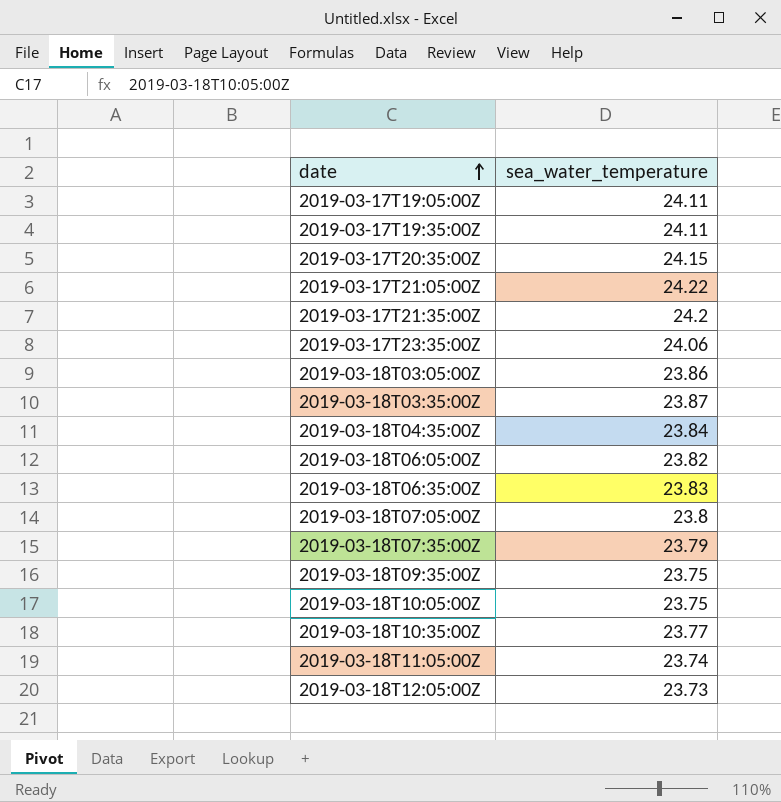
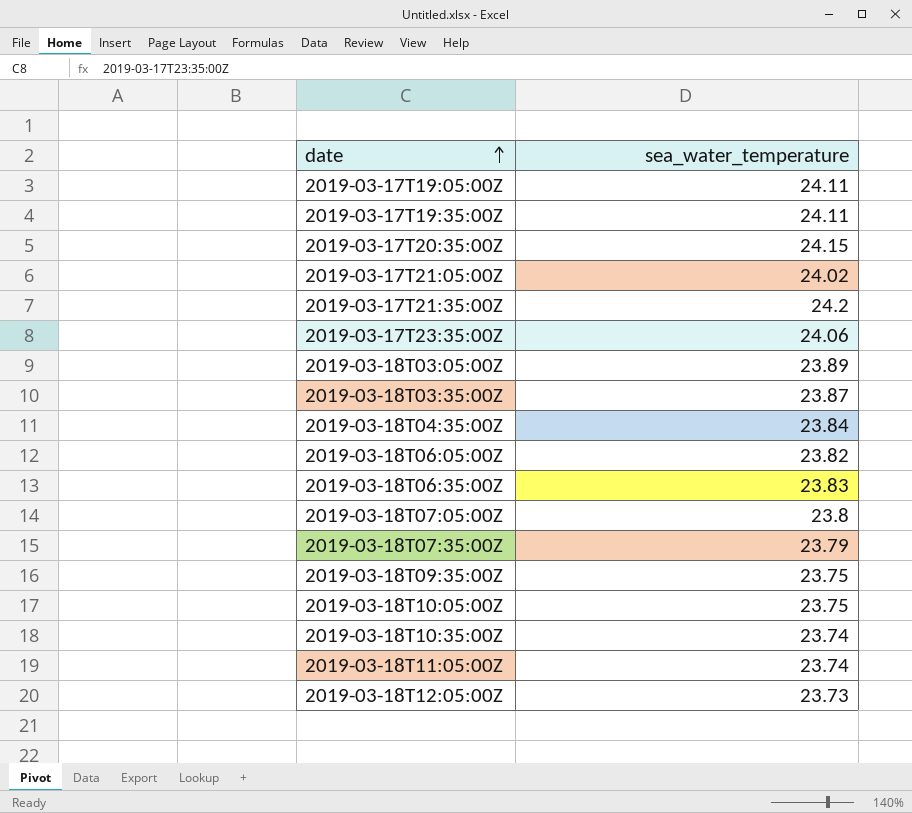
2019-03-17T21:05:00Z | sea_water_temperature: 24.22 -> 24.02
2019-03-18T03:05:00Z | sea_water_temperature: 23.86 -> 23.89
2019-03-18T10:35:00Z | sea_water_temperature: 23.77 -> 23.74

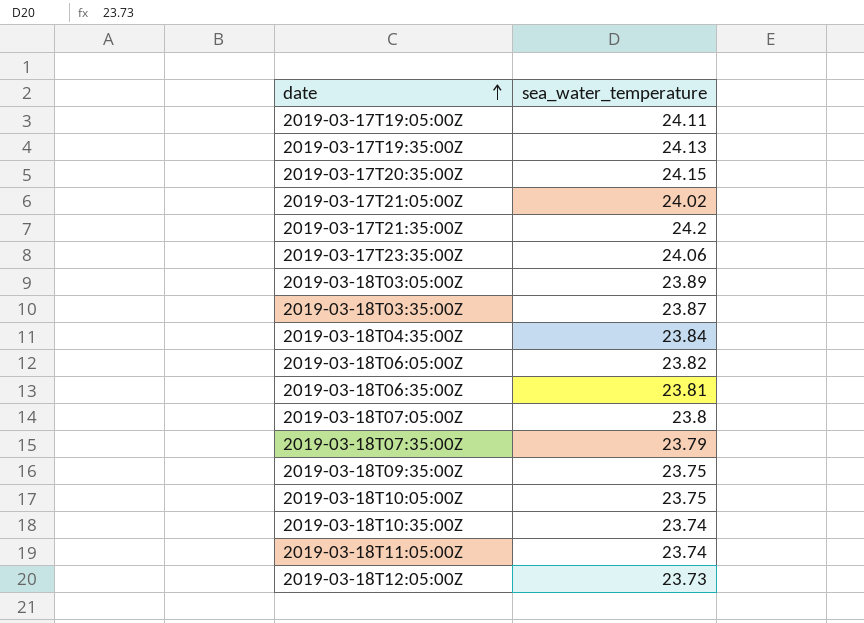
2019-03-17T19:35:00Z | sea_water_temperature: 24.11 -> 24.13
2019-03-18T06:35:00Z | sea_water_temperature: 23.83 -> 23.81

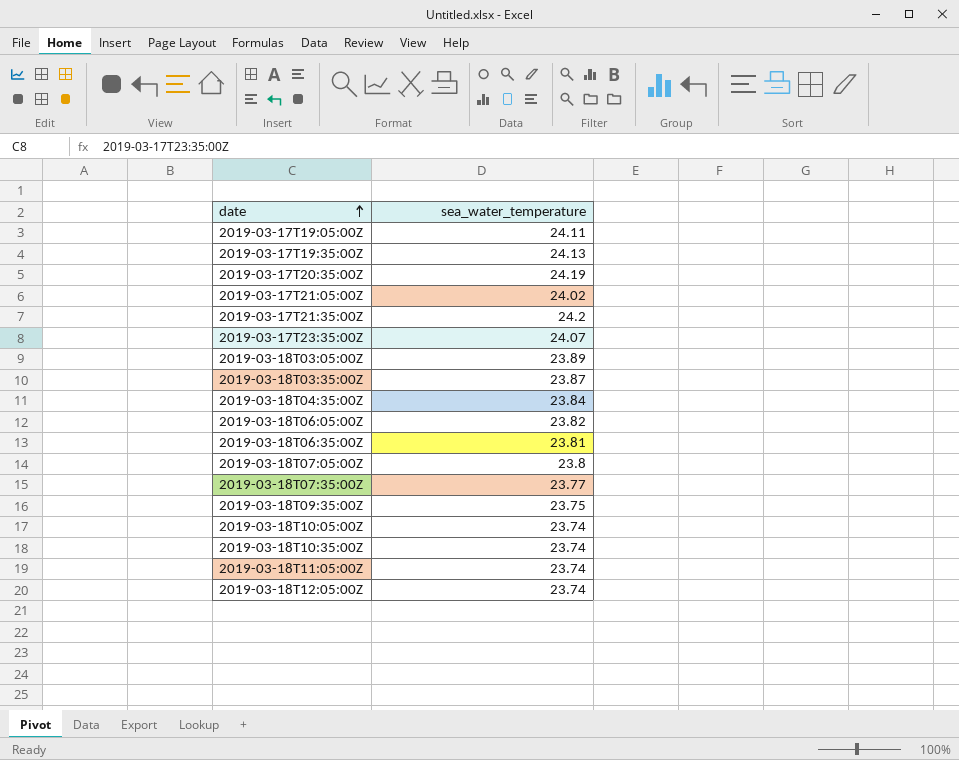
2019-03-17T20:35:00Z | sea_water_temperature: 24.15 -> 24.19
2019-03-17T23:35:00Z | sea_water_temperature: 24.06 -> 24.07
2019-03-18T07:35:00Z | sea_water_temperature: 23.79 -> 23.77
2019-03-18T10:05:00Z | sea_water_temperature: 23.75 -> 23.74
2019-03-18T12:05:00Z | sea_water_temperature: 23.73 -> 23.74

